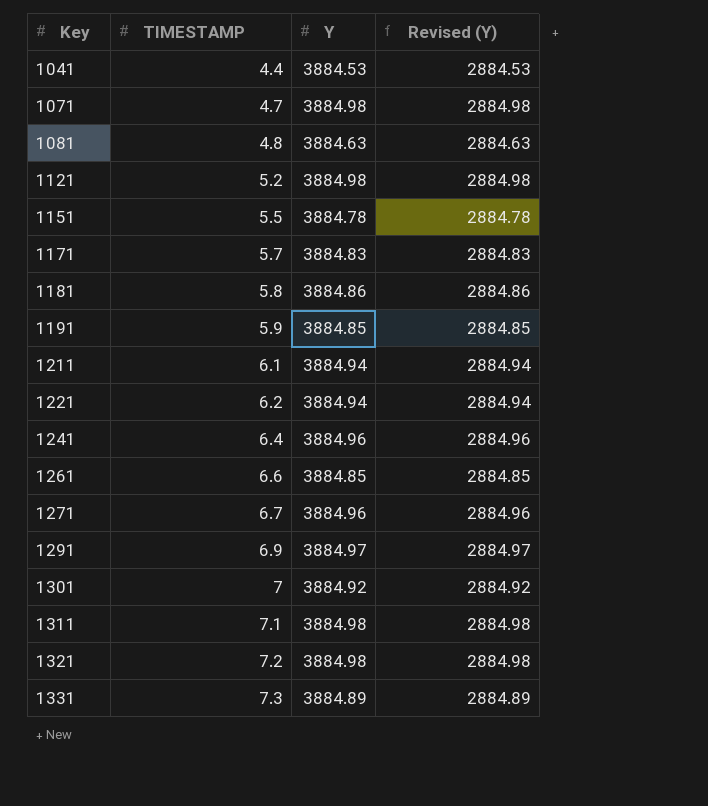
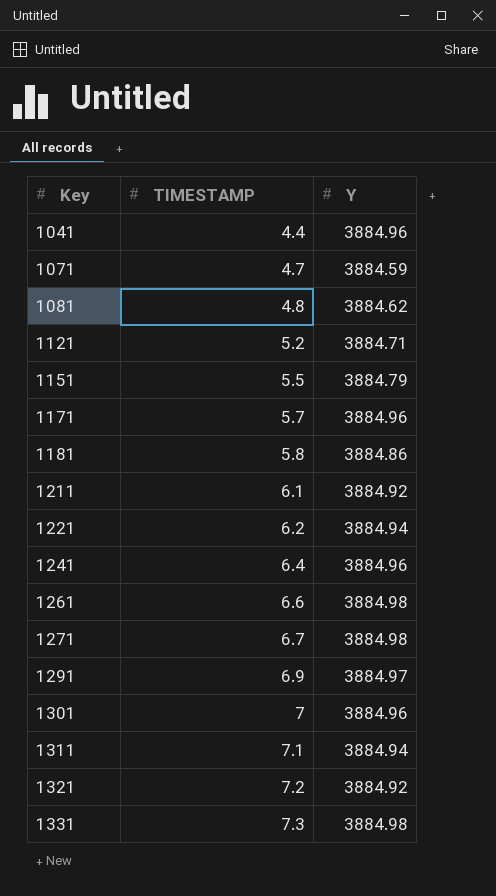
column Revised (Y) | formula: [Y] - 1000 -> none
row 1191: 5.9 | 3884.85 | 2884.85 -> none
1041 | Y: 3884.53 -> 3884.96
1071 | Y: 3884.98 -> 3884.59
1081 | Y: 3884.63 -> 3884.62
1121 | Y: 3884.98 -> 3884.71
1151 | Y: 3884.78 -> 3884.79
1171 | Y: 3884.83 -> 3884.96
1211 | Y: 3884.94 -> 3884.92
1261 | Y: 3884.85 -> 3884.98
1271 | Y: 3884.96 -> 3884.98
1301 | Y: 3884.92 -> 3884.96
1311 | Y: 3884.98 -> 3884.94
1321 | Y: 3884.98 -> 3884.92
1331 | Y: 3884.89 -> 3884.98

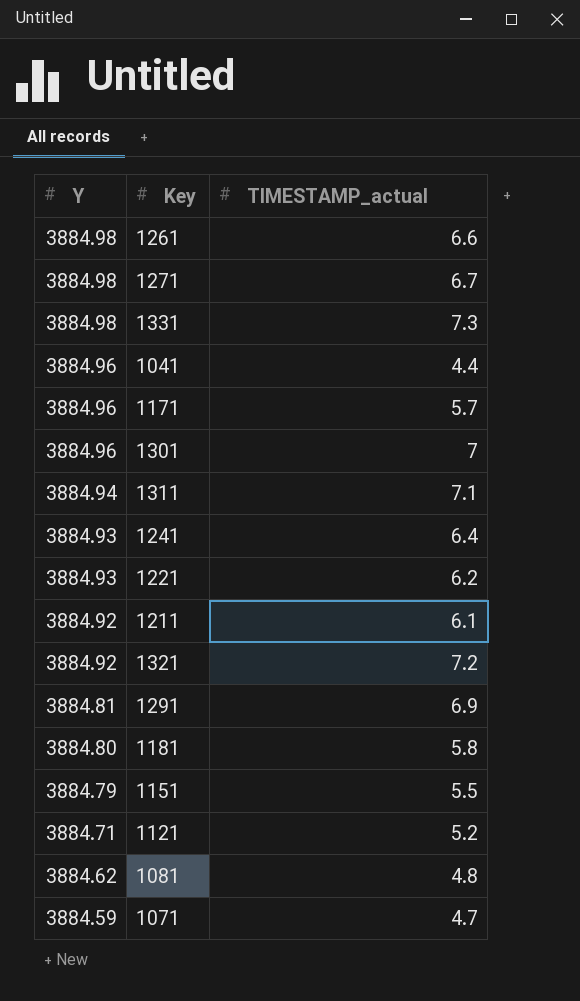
row order: Key ascending -> Y descending
column Y | position: 3 -> 1
column name: TIMESTAMP -> TIMESTAMP_actual
1241 | Y: 3884.96 -> 3884.93
1221 | Y: 3884.94 -> 3884.93
1291 | Y: 3884.97 -> 3884.81
1181 | Y: 3884.86 -> 3884.80

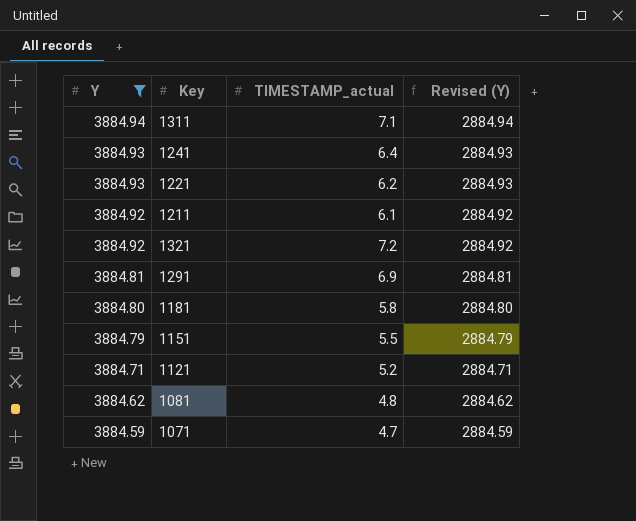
filter: none -> Y <= 3884.94
column Revised (Y) | formula: none -> [Y] - 1000

